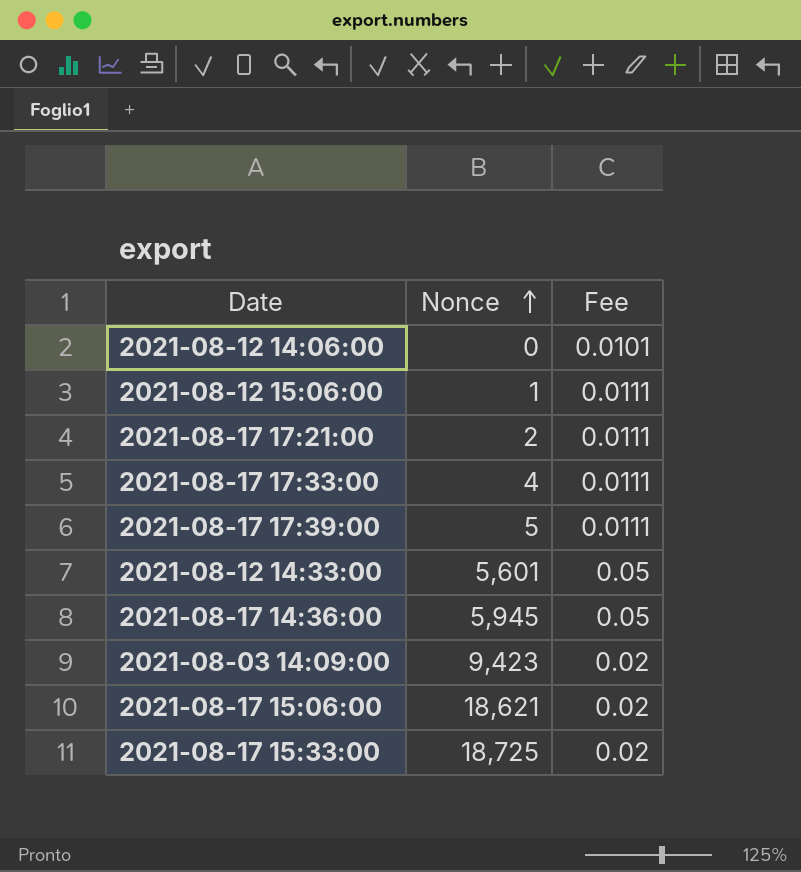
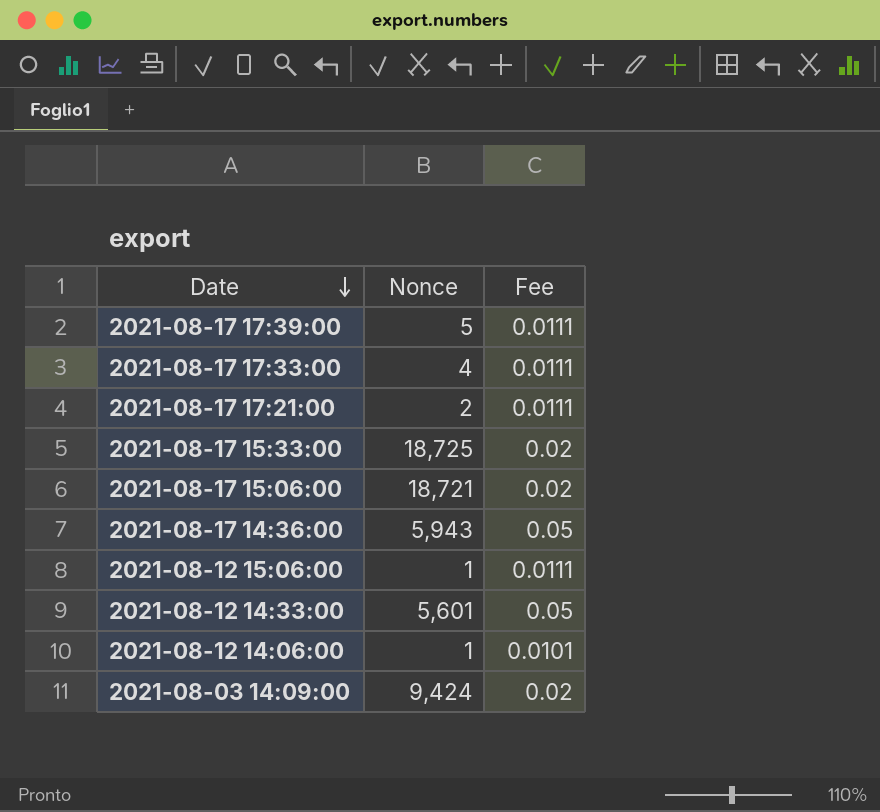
row order: Nonce ascending -> Date descending
2021-08-17 15:06:00 | Nonce: 18,621 -> 18,721
2021-08-17 14:36:00 | Nonce: 5,945 -> 5,943
2021-08-12 14:06:00 | Nonce: 0 -> 1
2021-08-03 14:09:00 | Nonce: 9,423 -> 9,424

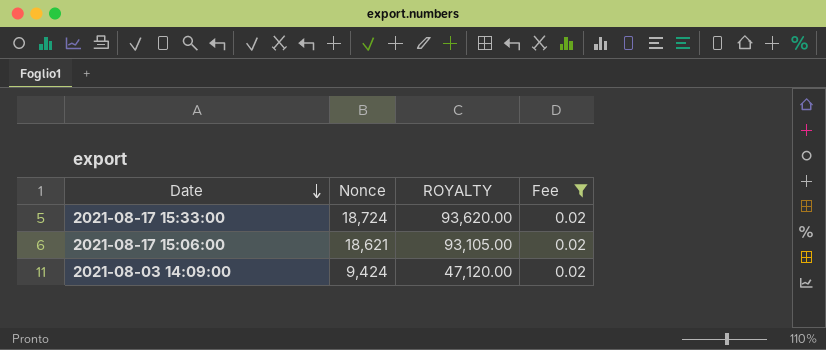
filter: none -> Fee = 0.02
column ROYALTY | formula: none -> [Nonce] * 5
2021-08-17 15:33:00 | Nonce: 18,725 -> 18,724
2021-08-17 15:06:00 | Nonce: 18,721 -> 18,621

